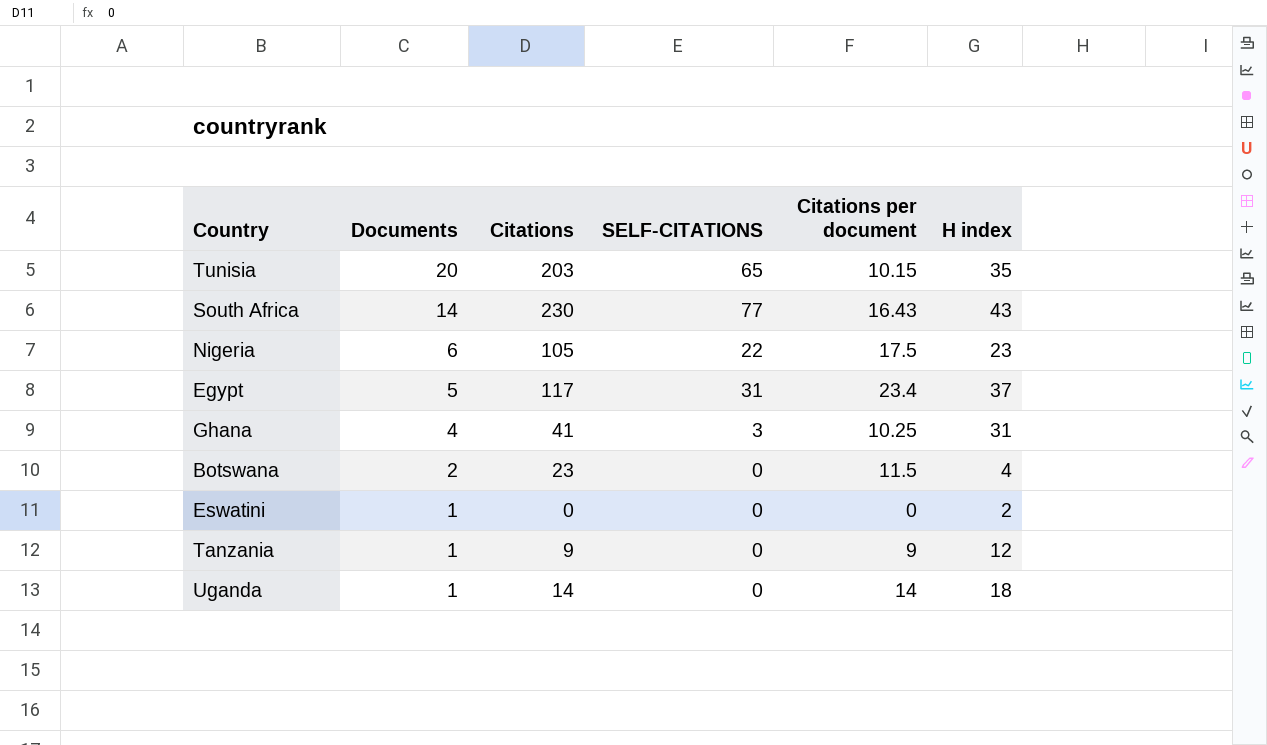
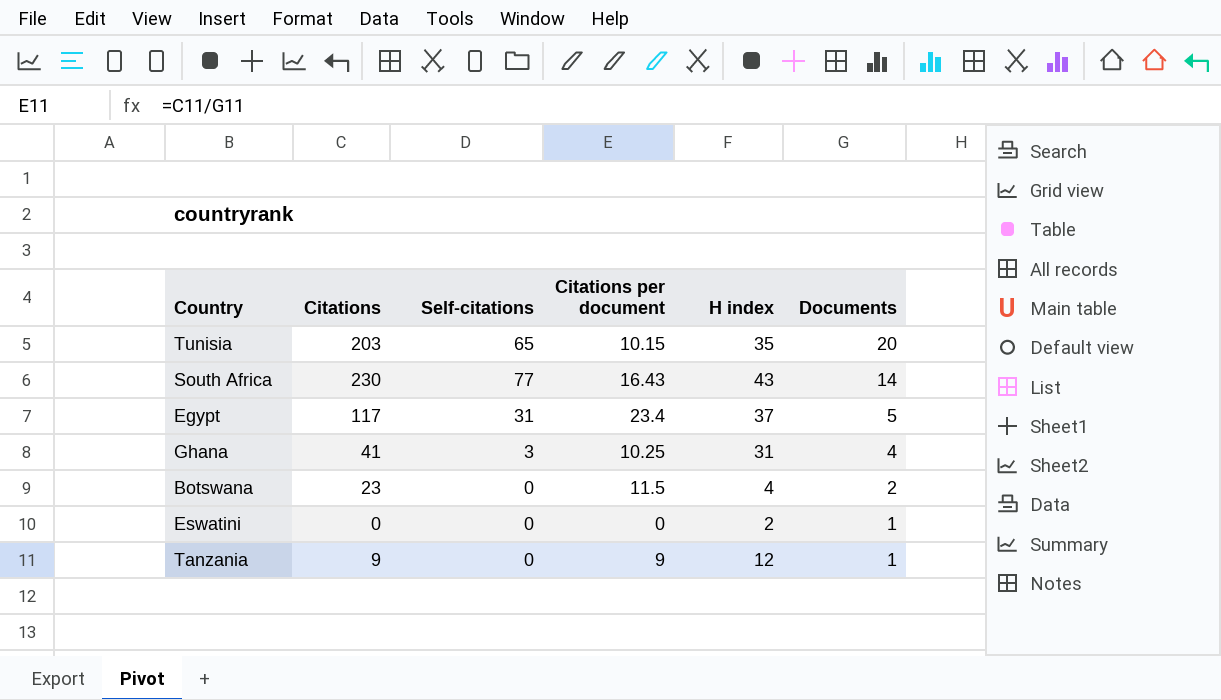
column name: SELF-CITATIONS -> Self-citations
column Documents | position: 2 -> 6
row Nigeria: 6 | 105 | 22 | 17.5 | 23 -> none
row Uganda: 1 | 14 | 0 | 14 | 18 -> none

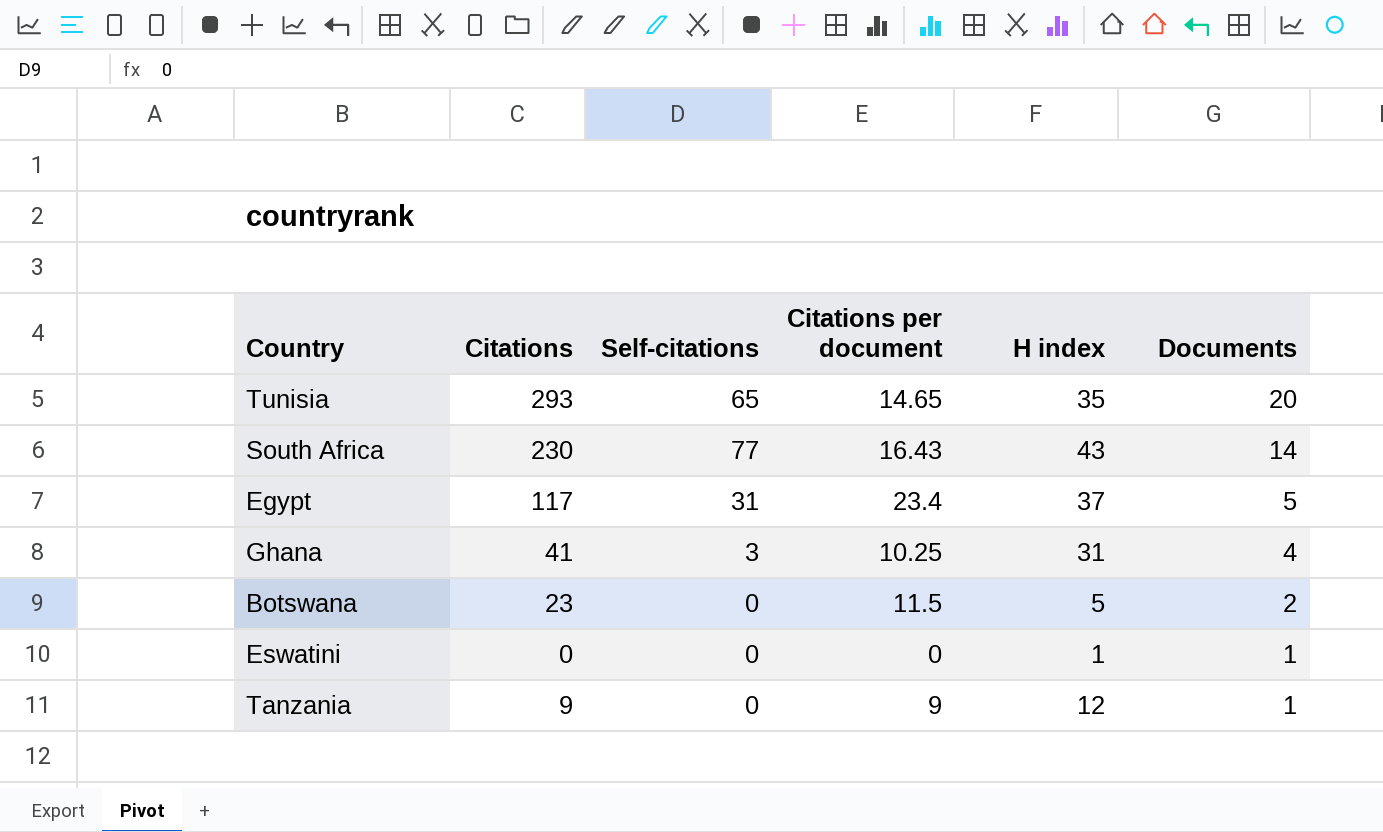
Tunisia | Citations: 203 -> 293
Tunisia | Citations per document: 10.15 -> 14.65
Botswana | H index: 4 -> 5
Eswatini | H index: 2 -> 1

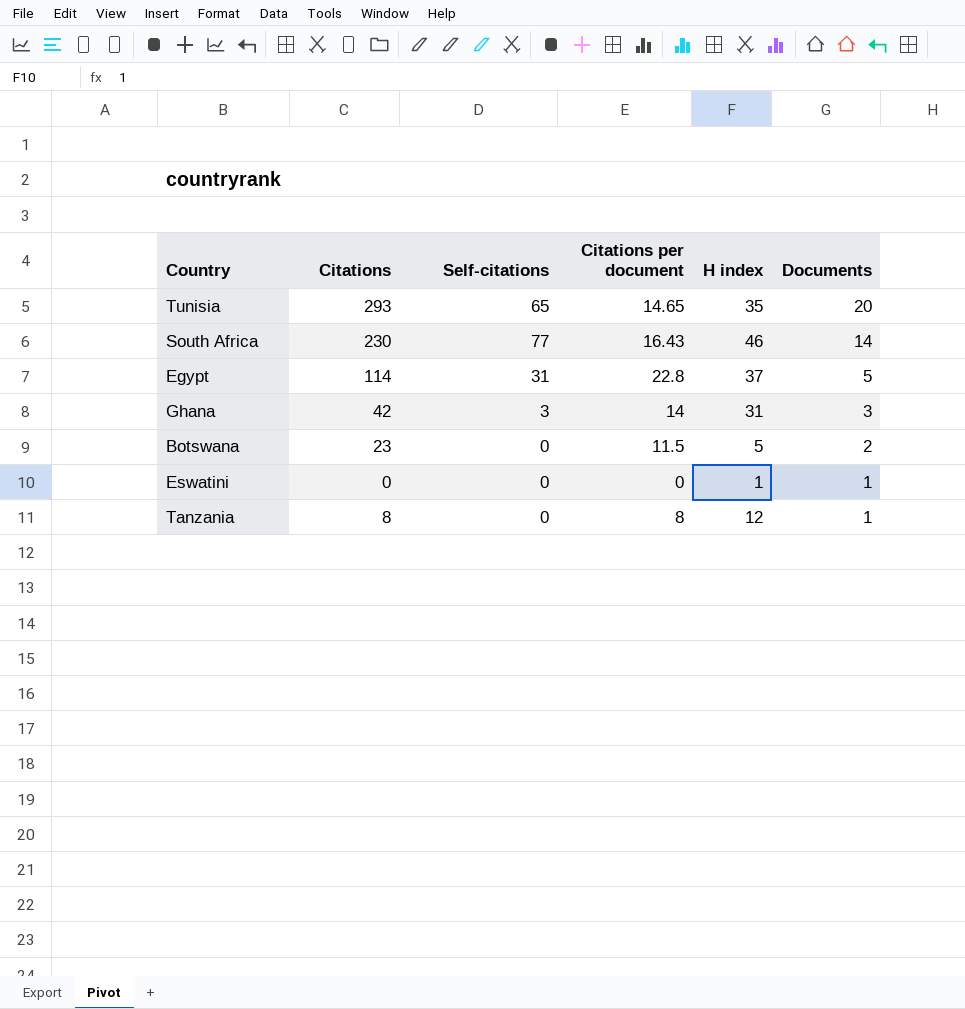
South Africa | H index: 43 -> 46
Egypt | Citations: 117 -> 114
Egypt | Citations per document: 23.4 -> 22.8
Ghana | Citations: 41 -> 42
Ghana | Citations per document: 10.25 -> 14
Ghana | Documents: 4 -> 3
Tanzania | Citations: 9 -> 8
Tanzania | Citations per document: 9 -> 8

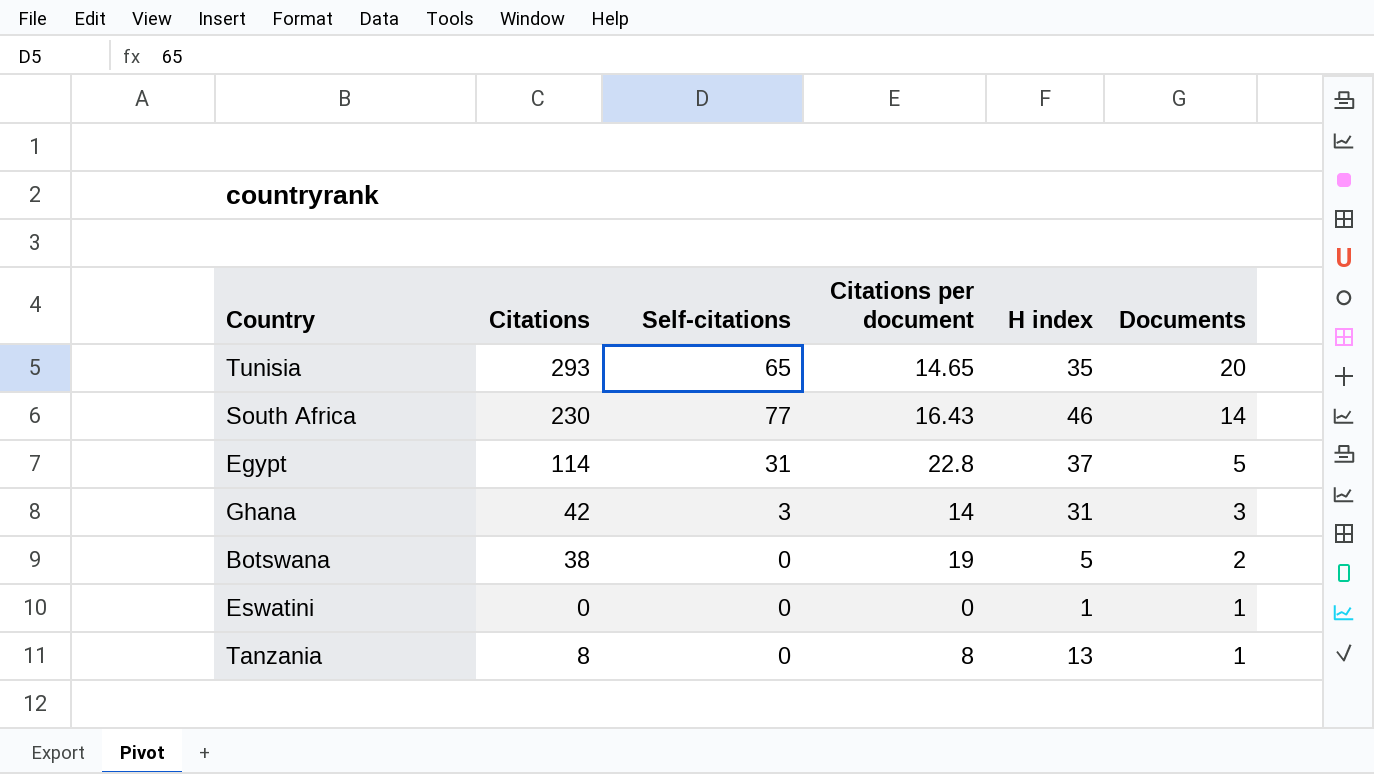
Botswana | Citations: 23 -> 38
Botswana | Citations per document: 11.5 -> 19
Tanzania | H index: 12 -> 13

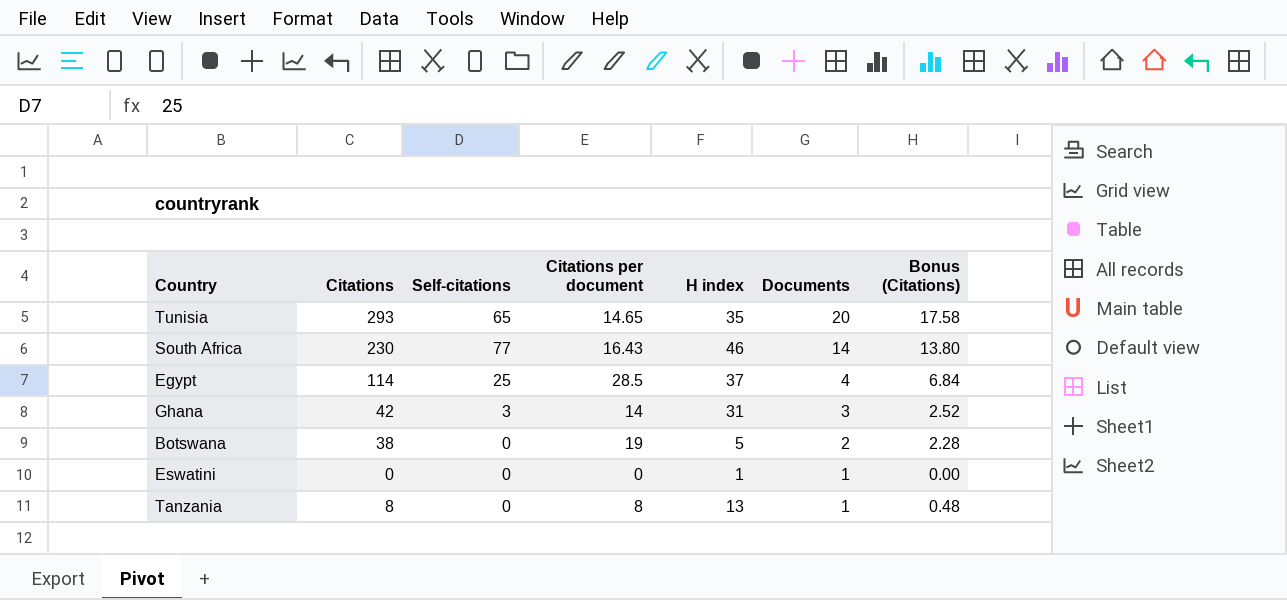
column Bonus (Citations) | formula: none -> [Citations] * 0.06
Egypt | Self-citations: 31 -> 25
Egypt | Citations per document: 22.8 -> 28.5
Egypt | Documents: 5 -> 4

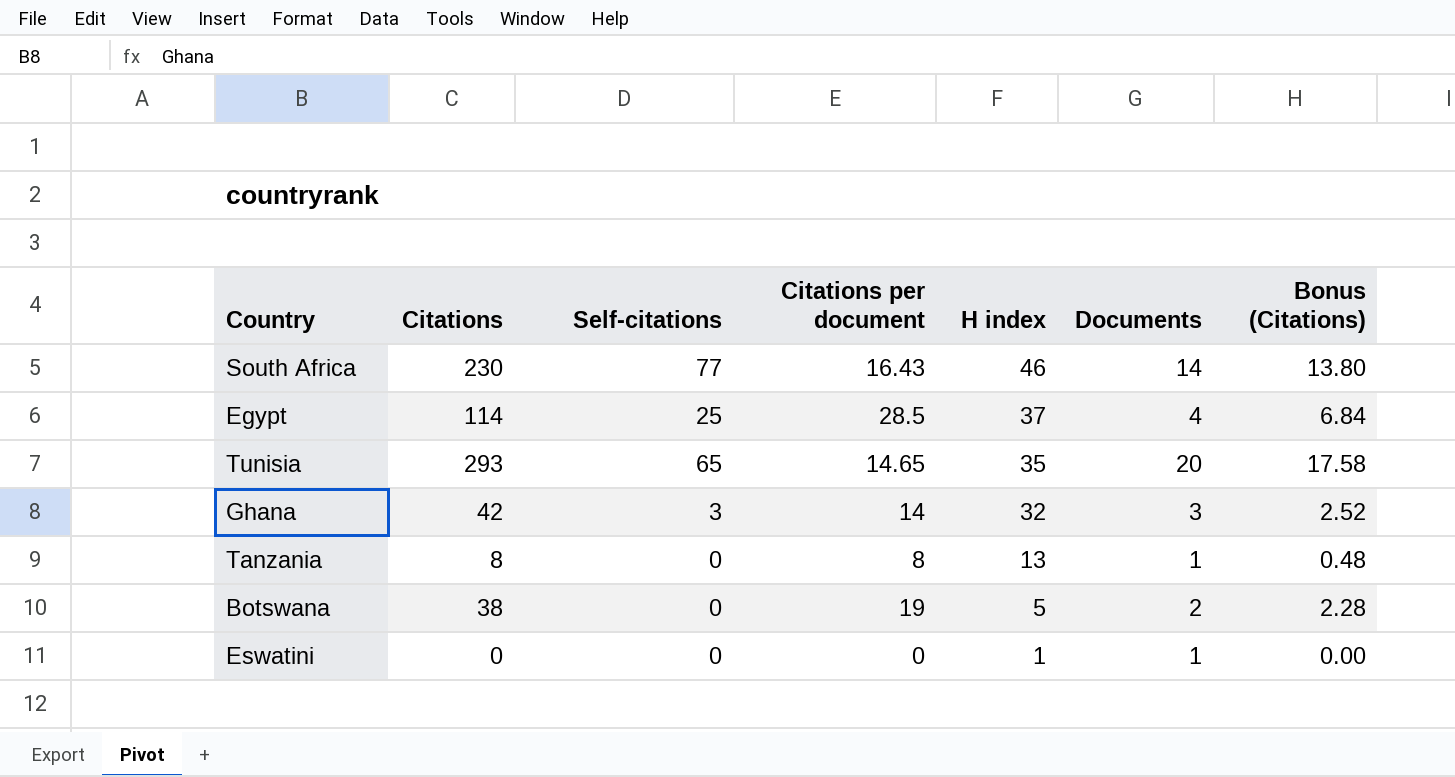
row order: Documents descending -> H index descending
Ghana | H index: 31 -> 32

